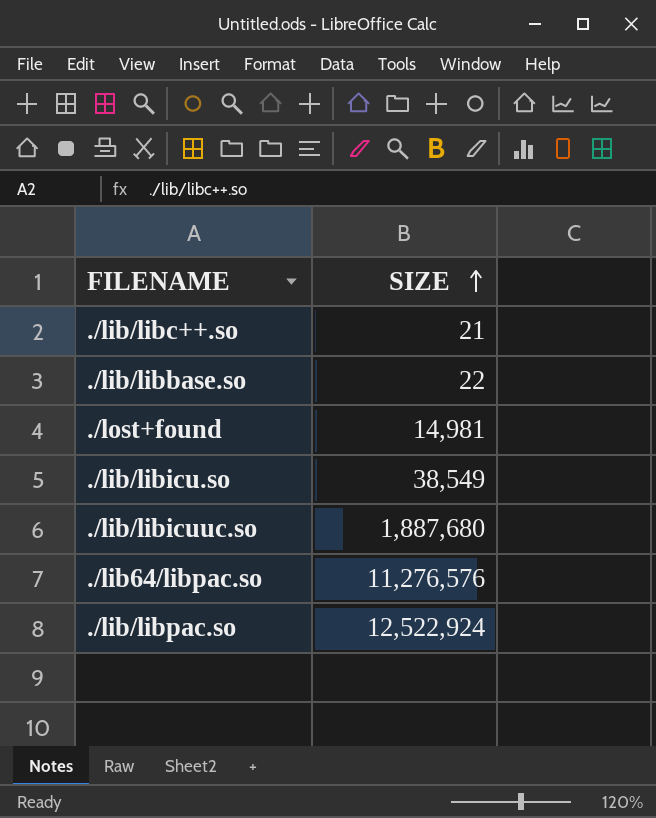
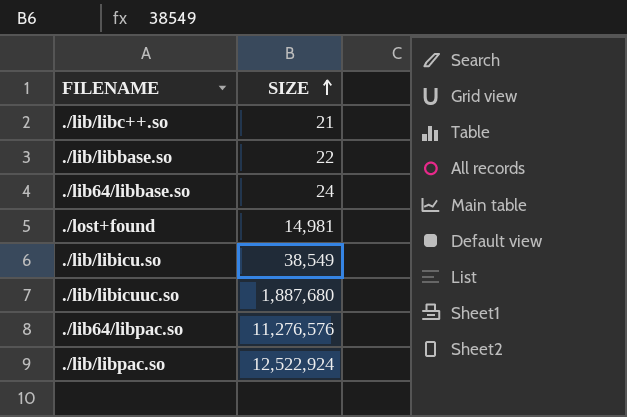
row ./lib64/libbase.so: none -> 24

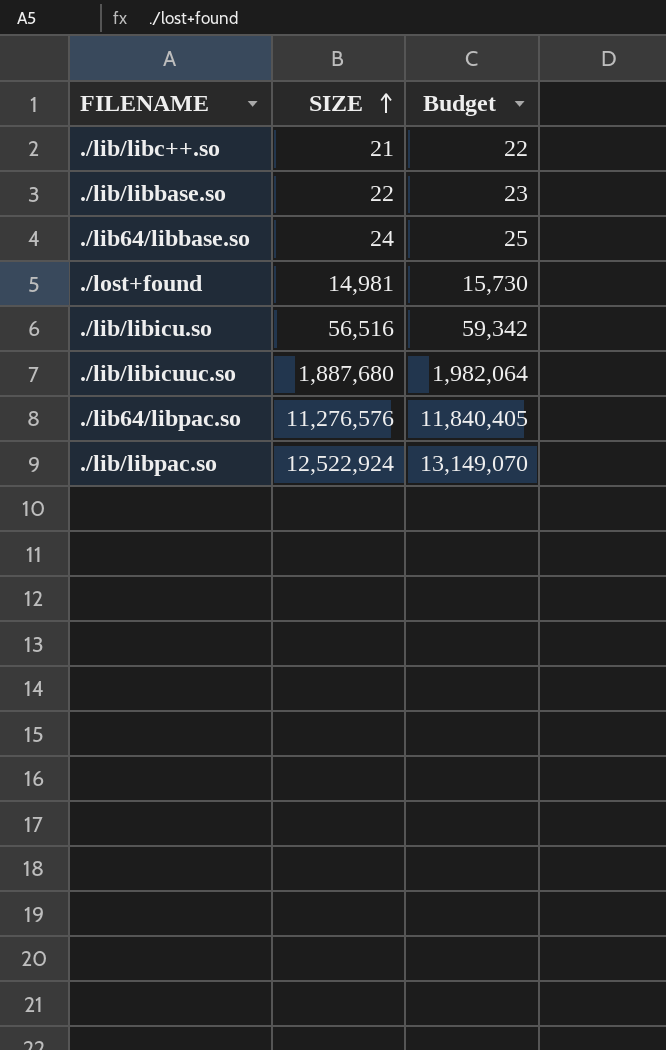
column Budget | formula: none -> [SIZE] * 1.05
./lib/libicu.so | SIZE: 38,549 -> 56,516

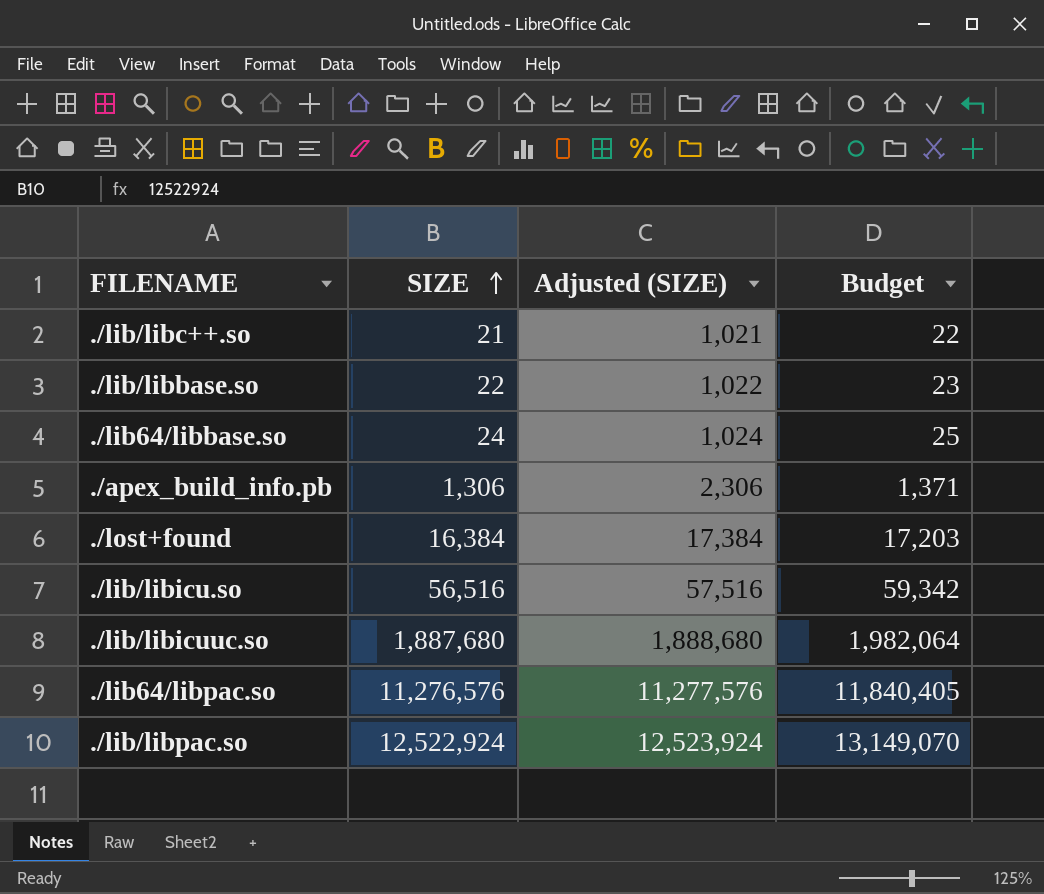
column Adjusted (SIZE) | formula: none -> [SIZE] + 1000
row ./apex_build_info.pb: none -> 1,306 | 2,306 | 1,371
./lost+found | SIZE: 14,981 -> 16,384
./lost+found | Budget: 15,730 -> 17,203

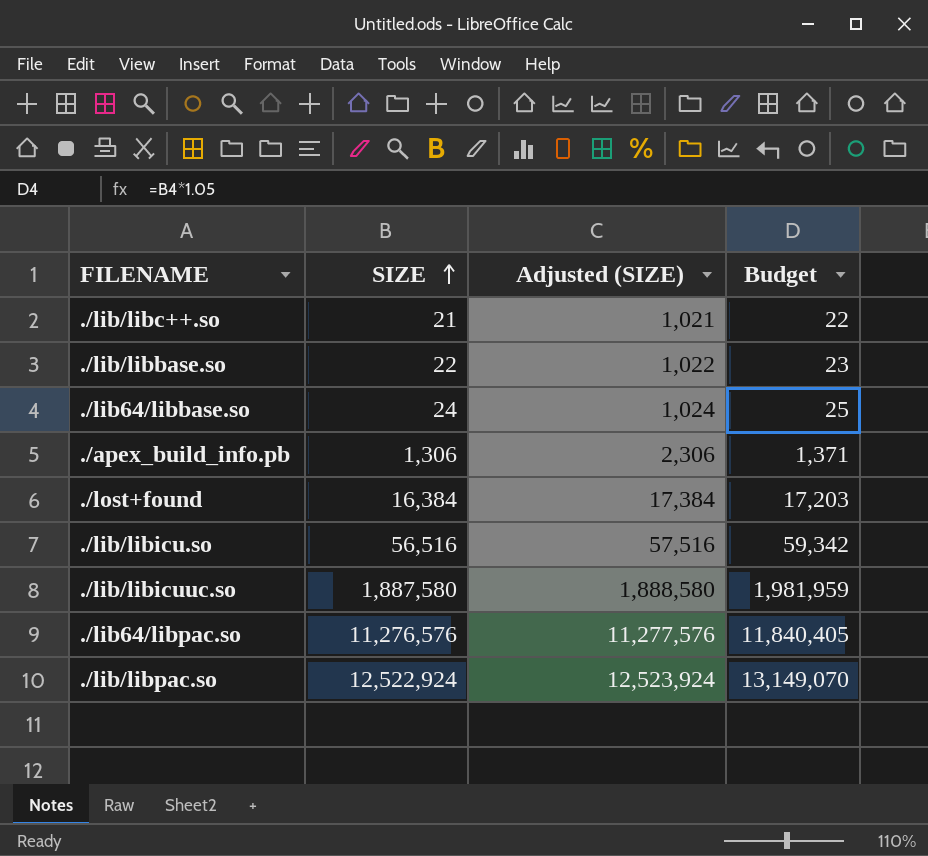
./lib/libicuuc.so | SIZE: 1,887,680 -> 1,887,580
./lib/libicuuc.so | Adjusted (SIZE): 1,888,680 -> 1,888,580
./lib/libicuuc.so | Budget: 1,982,064 -> 1,981,959

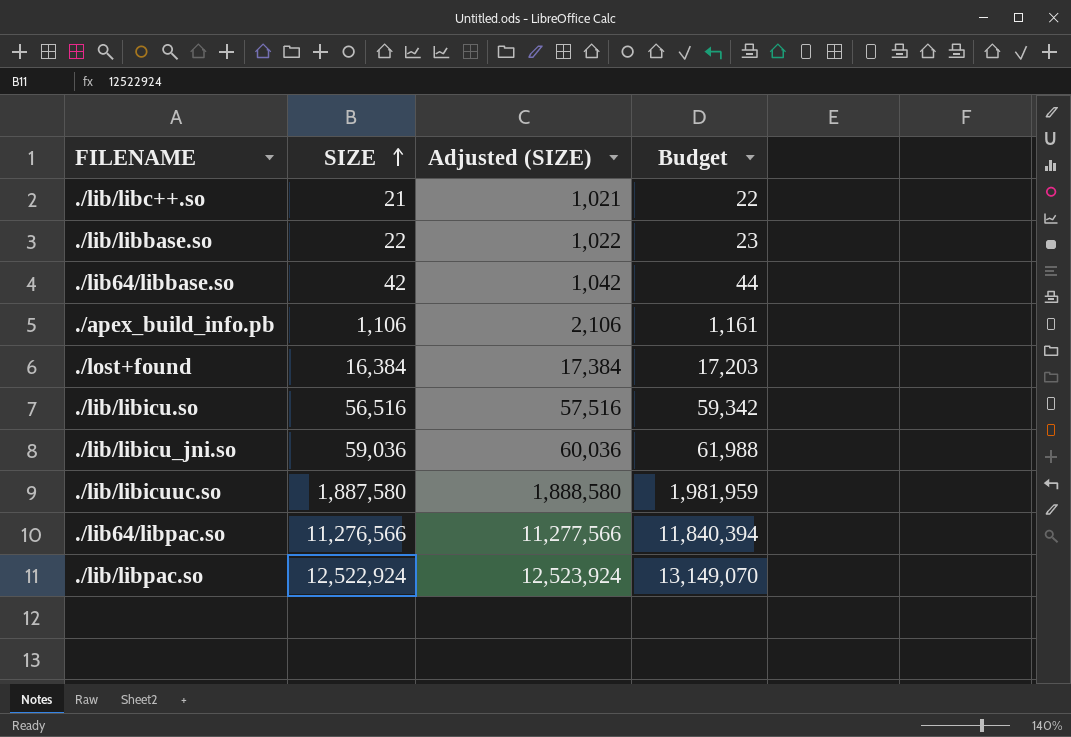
./lib64/libbase.so | SIZE: 24 -> 42
./lib64/libbase.so | Adjusted (SIZE): 1,024 -> 1,042
./lib64/libbase.so | Budget: 25 -> 44
./apex_build_info.pb | SIZE: 1,306 -> 1,106
./apex_build_info.pb | Adjusted (SIZE): 2,306 -> 2,106
./apex_build_info.pb | Budget: 1,371 -> 1,161
row ./lib/libicu_jni.so: none -> 59,036 | 60,036 | 61,988
./lib64/libpac.so | SIZE: 11,276,576 -> 11,276,566
./lib64/libpac.so | Adjusted (SIZE): 11,277,576 -> 11,277,566
./lib64/libpac.so | Budget: 11,840,405 -> 11,840,394

